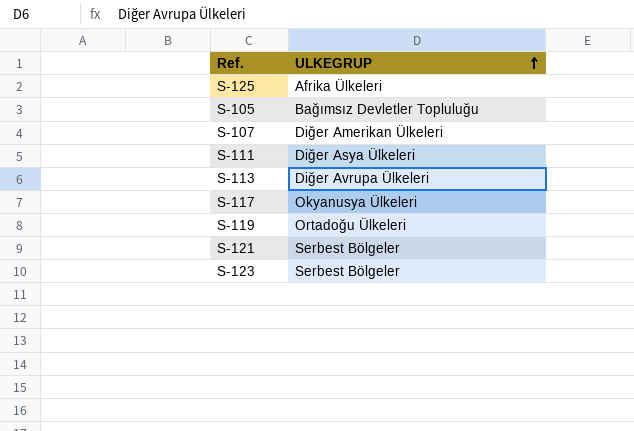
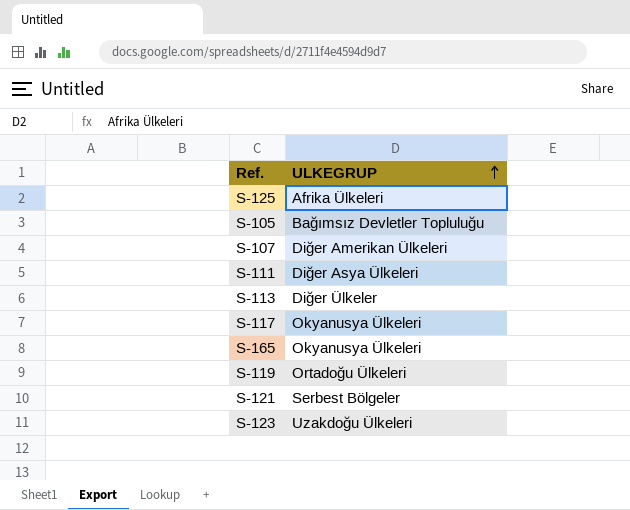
S-113 | ULKEGRUP: Diğer Avrupa Ülkeleri -> Diğer Ülkeler
row S-165: none -> Okyanusya Ülkeleri
S-123 | ULKEGRUP: Serbest Bölgeler -> Uzakdoğu Ülkeleri

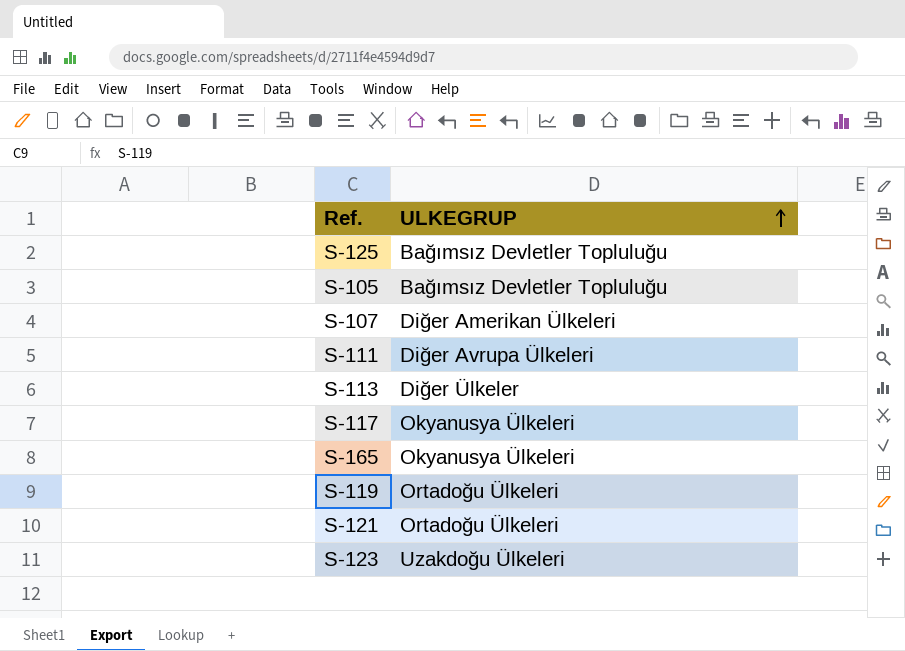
S-125 | ULKEGRUP: Afrika Ülkeleri -> Bağımsız Devletler Topluluğu
S-111 | ULKEGRUP: Diğer Asya Ülkeleri -> Diğer Avrupa Ülkeleri
S-121 | ULKEGRUP: Serbest Bölgeler -> Ortadoğu Ülkeleri

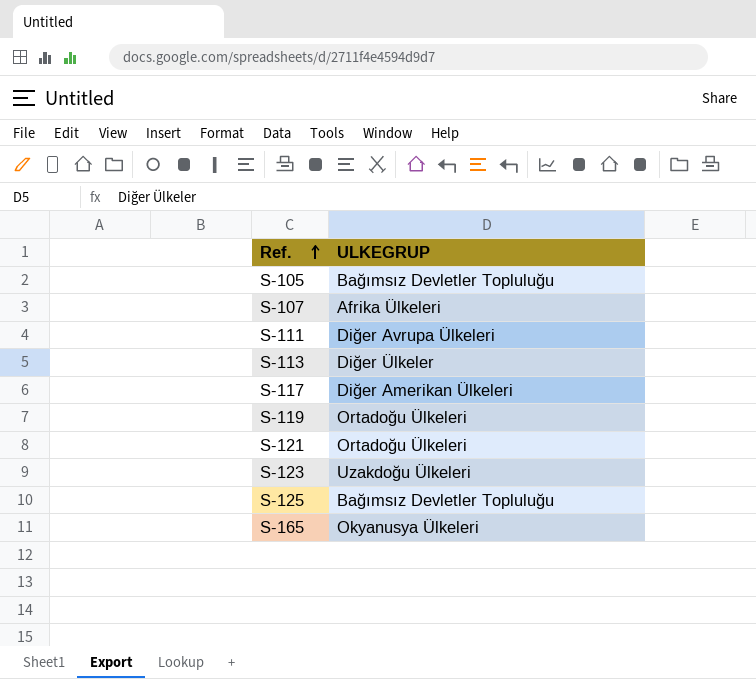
row order: ULKEGRUP ascending -> Ref. ascending
S-107 | ULKEGRUP: Diğer Amerikan Ülkeleri -> Afrika Ülkeleri
S-117 | ULKEGRUP: Okyanusya Ülkeleri -> Diğer Amerikan Ülkeleri

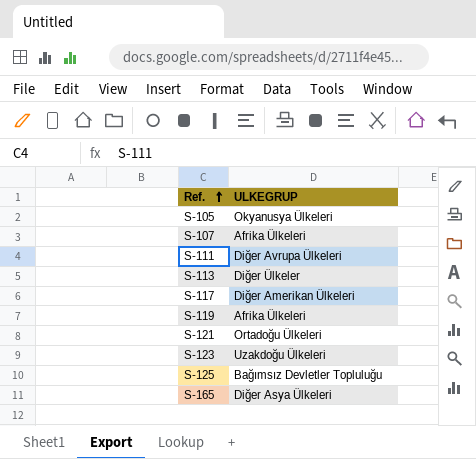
S-105 | ULKEGRUP: Bağımsız Devletler Topluluğu -> Okyanusya Ülkeleri
S-119 | ULKEGRUP: Ortadoğu Ülkeleri -> Afrika Ülkeleri
S-165 | ULKEGRUP: Okyanusya Ülkeleri -> Diğer Asya Ülkeleri

